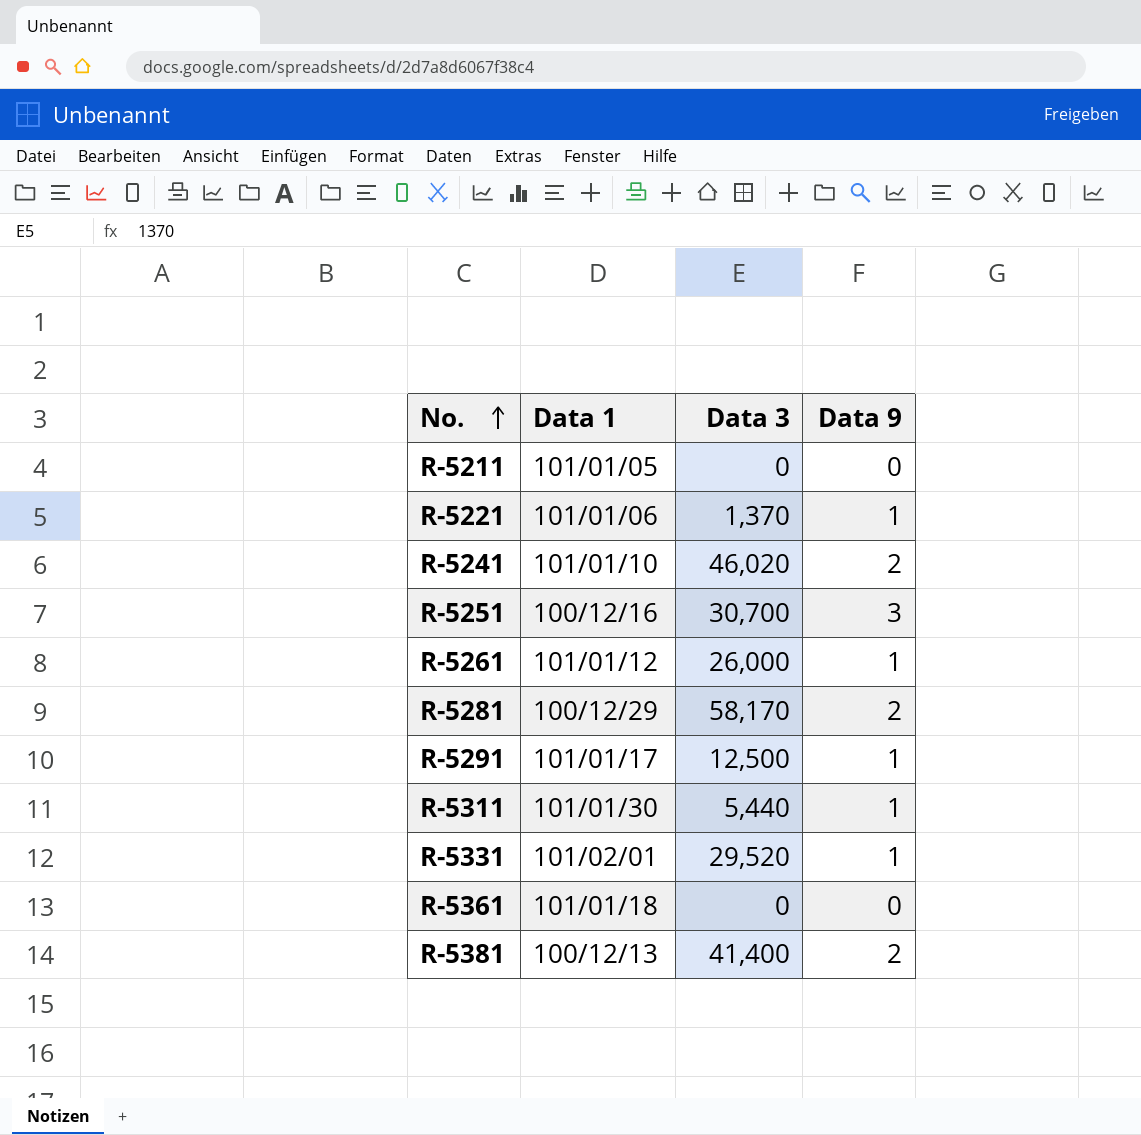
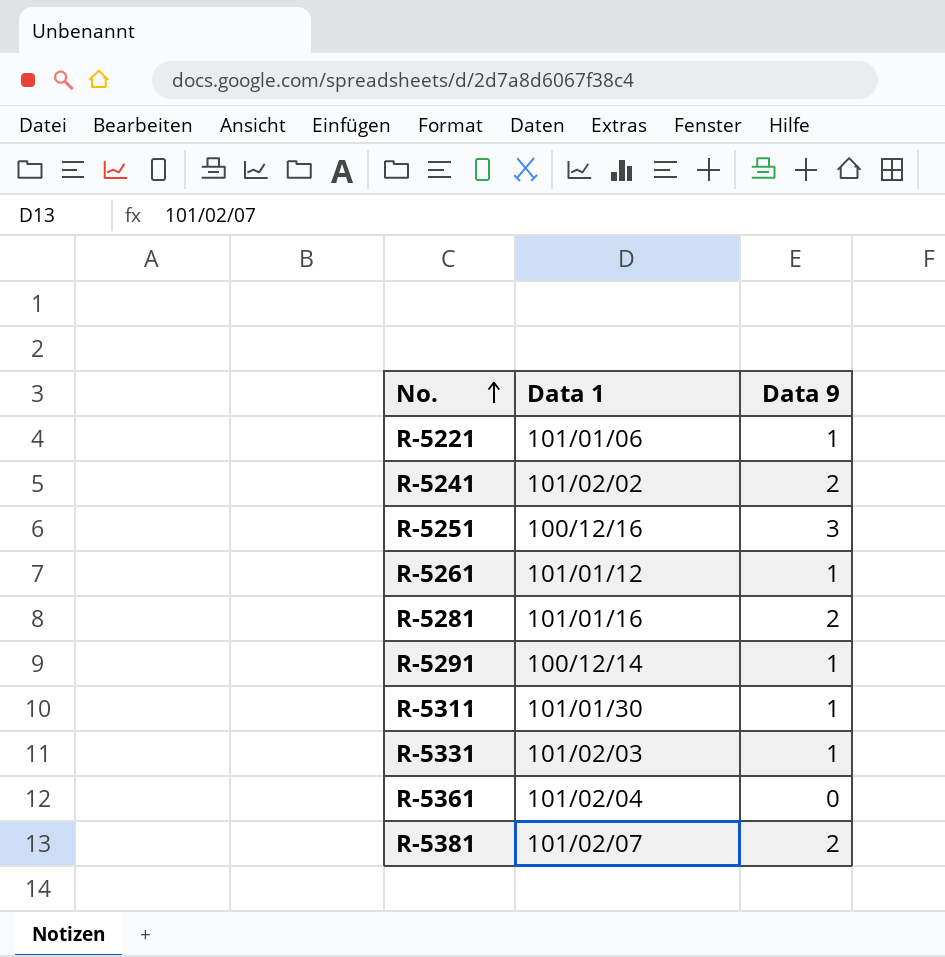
column Data 3 | position: 3 -> none
row R-5211: 101/01/05 | 0 | 0 -> none
R-5241 | Data 1: 101/01/10 -> 101/02/02
R-5281 | Data 1: 100/12/29 -> 101/01/16
R-5291 | Data 1: 101/01/17 -> 100/12/14
R-5331 | Data 1: 101/02/01 -> 101/02/03
R-5361 | Data 1: 101/01/18 -> 101/02/04
R-5381 | Data 1: 100/12/13 -> 101/02/07

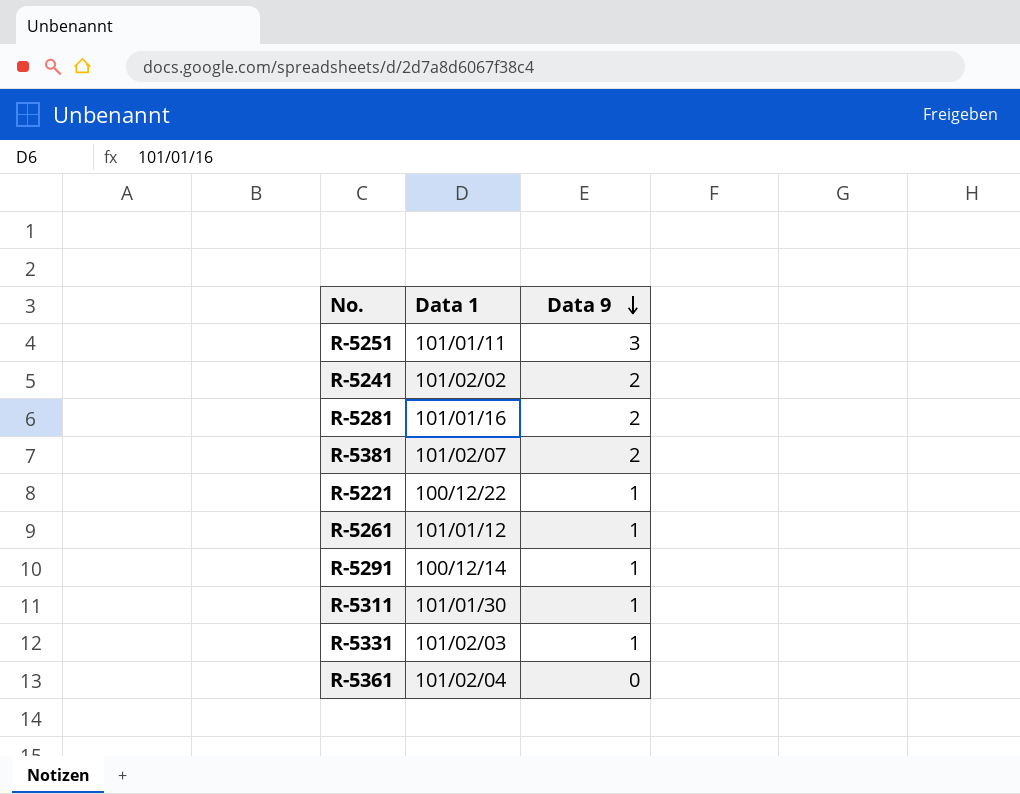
row order: No. ascending -> Data 9 descending
R-5251 | Data 1: 100/12/16 -> 101/01/11
R-5221 | Data 1: 101/01/06 -> 100/12/22

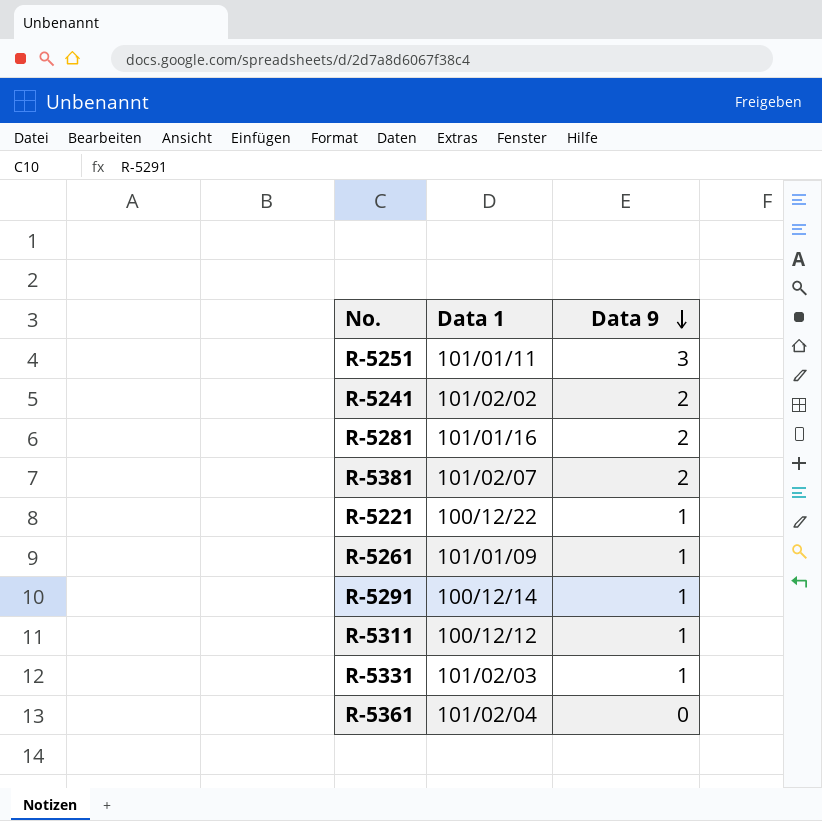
R-5261 | Data 1: 101/01/12 -> 101/01/09
R-5311 | Data 1: 101/01/30 -> 100/12/12

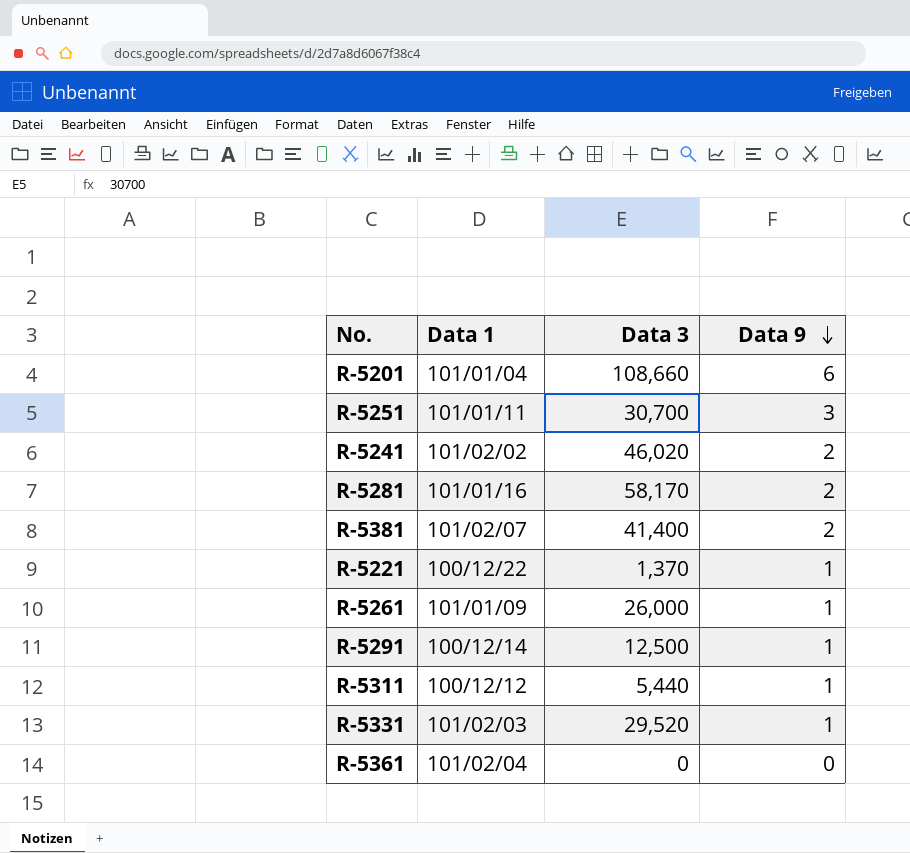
column Data 3 | position: none -> 3
row R-5201: none -> 101/01/04 | 108,660 | 6

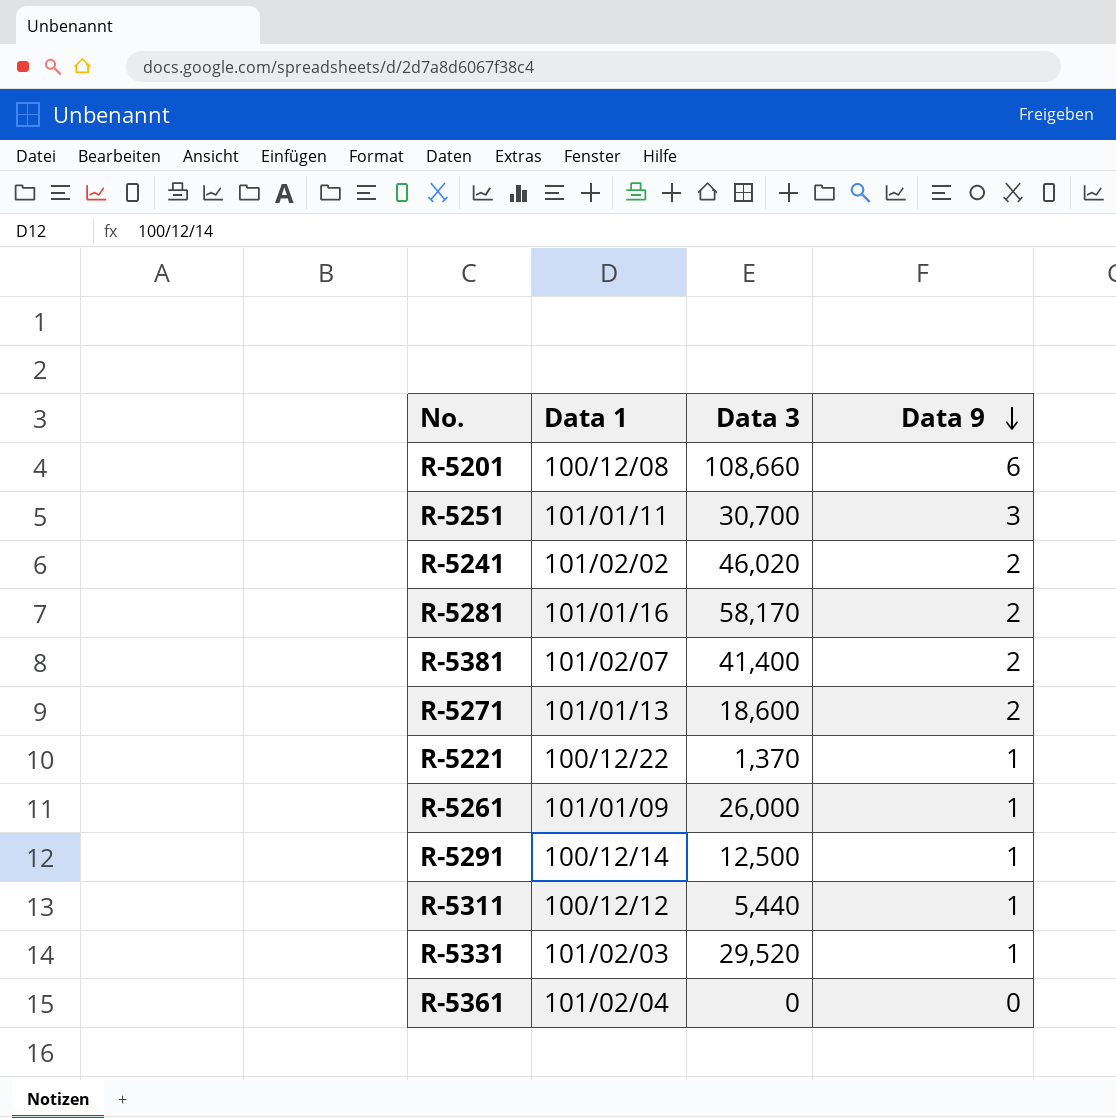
R-5201 | Data 1: 101/01/04 -> 100/12/08
row R-5271: none -> 101/01/13 | 18,600 | 2

